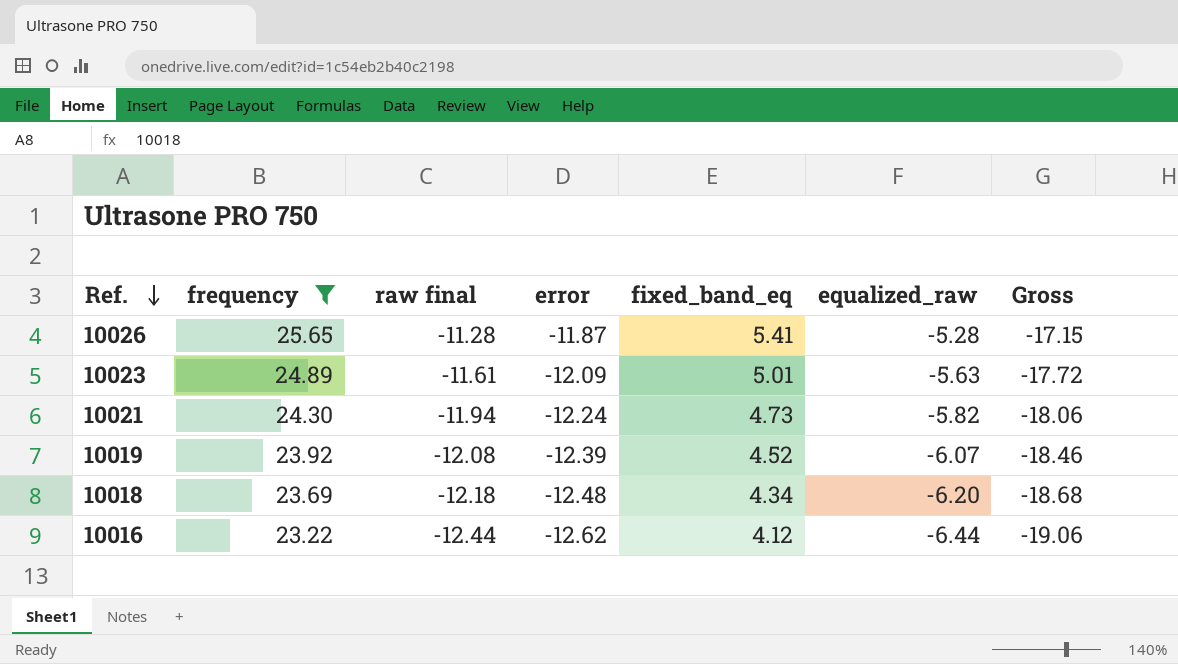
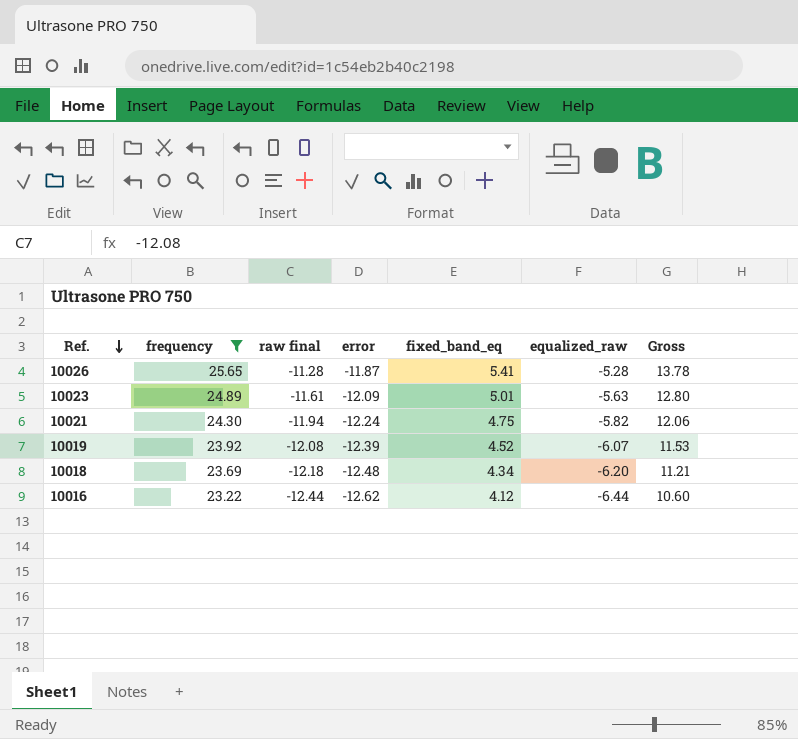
column Gross | formula: [error] + [equalized_raw] -> [frequency] + [error]
10021 | fixed_band_eq: 4.73 -> 4.75

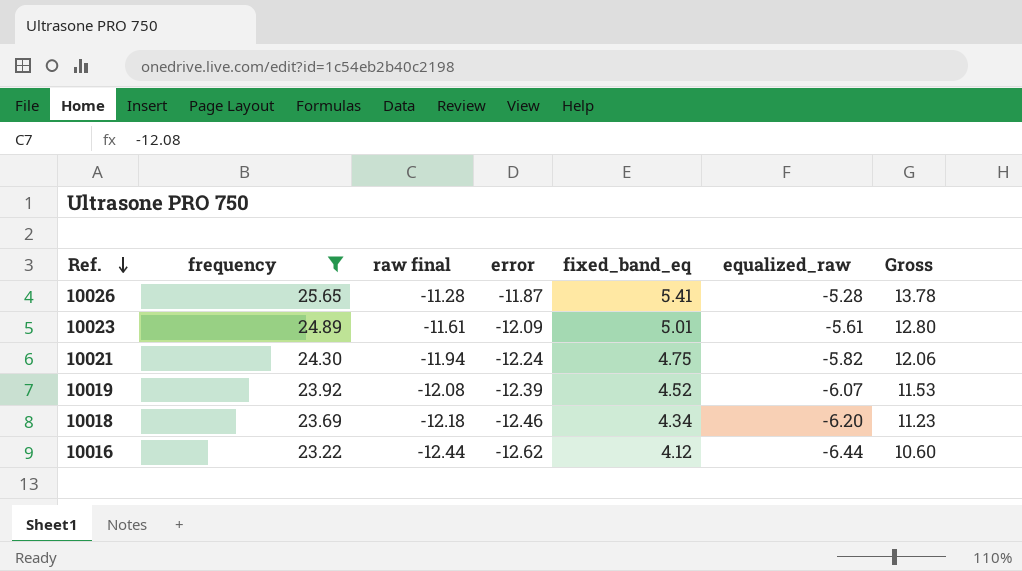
10023 | equalized_raw: -5.63 -> -5.61
10018 | error: -12.48 -> -12.46
10018 | Gross: 11.21 -> 11.23

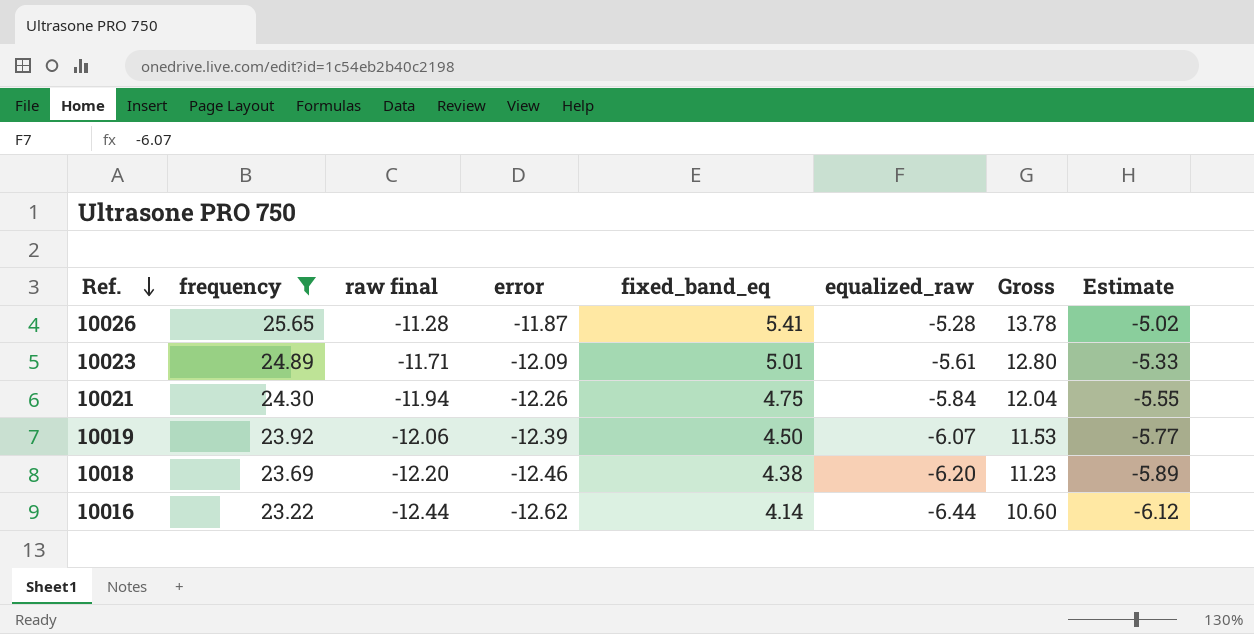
column Estimate | formula: none -> [equalized_raw] * 0.95
10023 | raw final: -11.61 -> -11.71
10021 | error: -12.24 -> -12.26
10021 | equalized_raw: -5.82 -> -5.84
10021 | Gross: 12.06 -> 12.04
10019 | raw final: -12.08 -> -12.06
10019 | fixed_band_eq: 4.52 -> 4.50
10018 | raw final: -12.18 -> -12.20
10018 | fixed_band_eq: 4.34 -> 4.38
10016 | fixed_band_eq: 4.12 -> 4.14

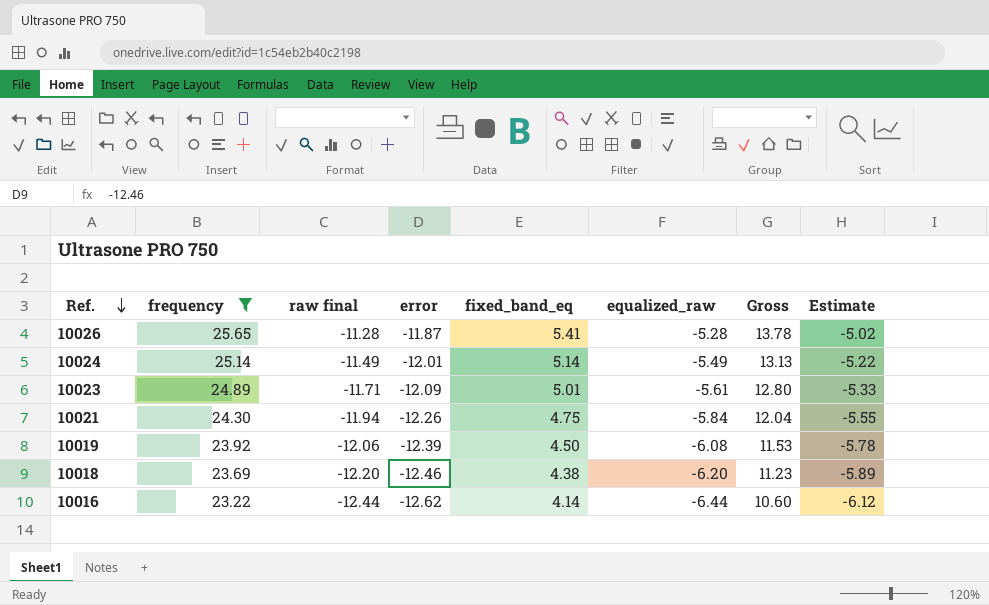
row 10024: none -> 25.14 | -11.49 | -12.01 | 5.14 | -5.49 | 13.13 | -5.22
10019 | equalized_raw: -6.07 -> -6.08
10019 | Estimate: -5.77 -> -5.78

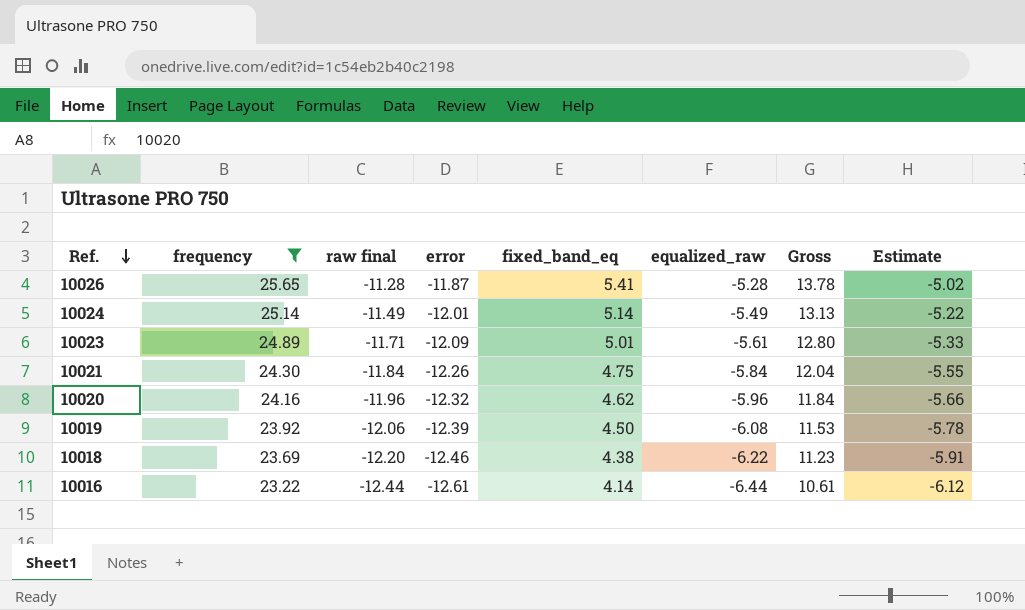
10021 | raw final: -11.94 -> -11.84
row 10020: none -> 24.16 | -11.96 | -12.32 | 4.62 | -5.96 | 11.84 | -5.66
10018 | equalized_raw: -6.20 -> -6.22
10018 | Estimate: -5.89 -> -5.91
10016 | error: -12.62 -> -12.61
10016 | Gross: 10.60 -> 10.61

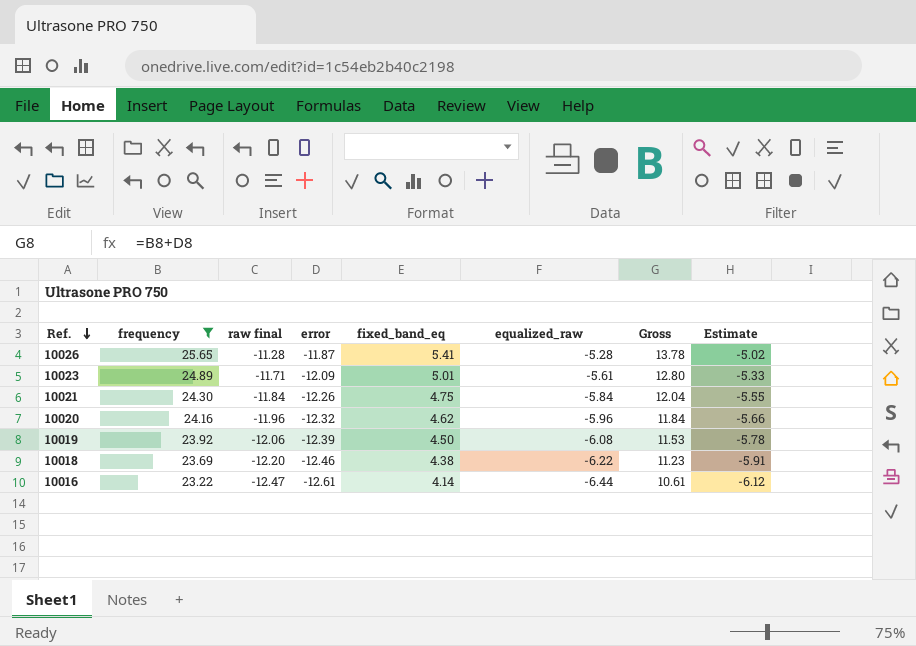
row 10024: 25.14 | -11.49 | -12.01 | 5.14 | -5.49 | 13.13 | -5.22 -> none
10016 | raw final: -12.44 -> -12.47

